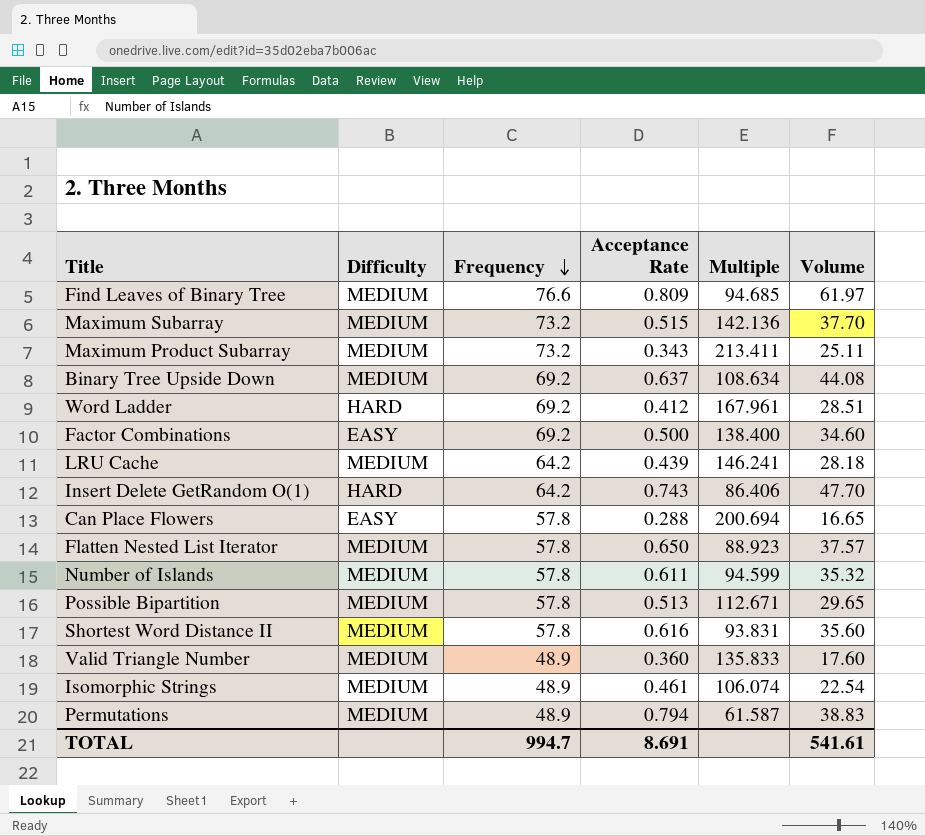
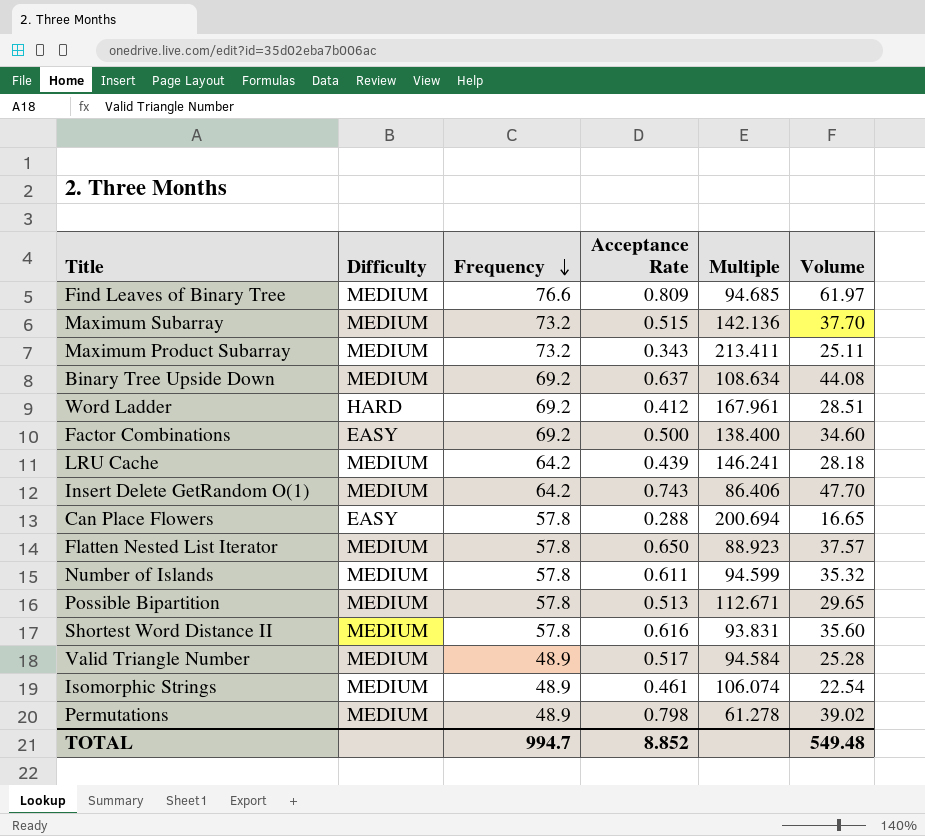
Insert Delete GetRandom O(1) | Difficulty: HARD -> MEDIUM
Valid Triangle Number | Acceptance Rate: 0.360 -> 0.517
Valid Triangle Number | Multiple: 135.833 -> 94.584
Valid Triangle Number | Volume: 17.60 -> 25.28
Permutations | Acceptance Rate: 0.794 -> 0.798
Permutations | Multiple: 61.587 -> 61.278
Permutations | Volume: 38.83 -> 39.02
TOTAL | Acceptance Rate: 8.691 -> 8.852
TOTAL | Volume: 541.61 -> 549.48

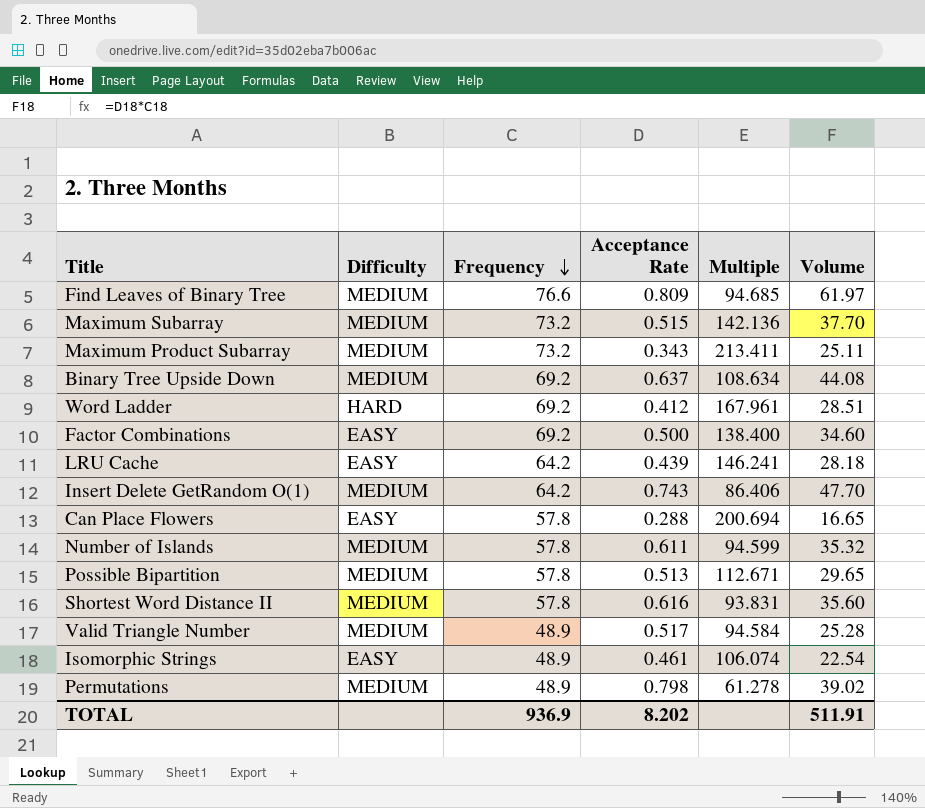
row Flatten Nested List Iterator: MEDIUM | 57.8 | 0.650 | 88.923 | 37.57 -> none
LRU Cache | Difficulty: MEDIUM -> EASY
Isomorphic Strings | Difficulty: MEDIUM -> EASY
TOTAL | Frequency: 994.7 -> 936.9
TOTAL | Acceptance Rate: 8.852 -> 8.202
TOTAL | Volume: 549.48 -> 511.91

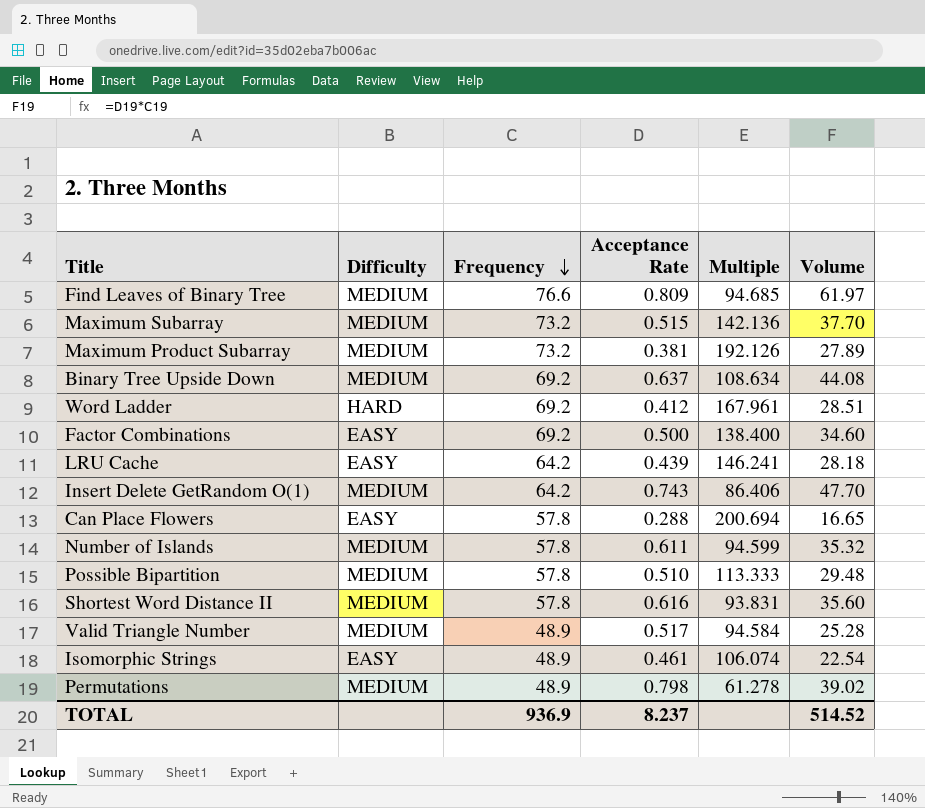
Maximum Product Subarray | Acceptance Rate: 0.343 -> 0.381
Maximum Product Subarray | Multiple: 213.411 -> 192.126
Maximum Product Subarray | Volume: 25.11 -> 27.89
Possible Bipartition | Acceptance Rate: 0.513 -> 0.510
Possible Bipartition | Multiple: 112.671 -> 113.333
Possible Bipartition | Volume: 29.65 -> 29.48
TOTAL | Acceptance Rate: 8.202 -> 8.237
TOTAL | Volume: 511.91 -> 514.52

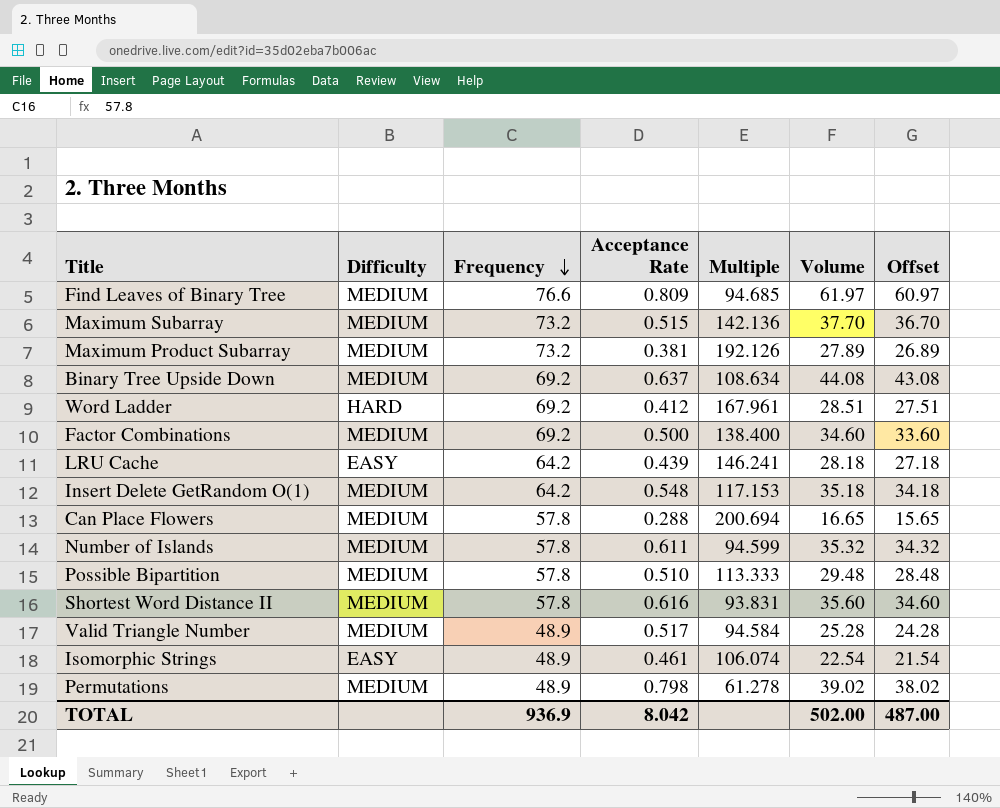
column Offset | formula: none -> [Volume] - 1
Factor Combinations | Difficulty: EASY -> MEDIUM
Insert Delete GetRandom O(1) | Acceptance Rate: 0.743 -> 0.548
Insert Delete GetRandom O(1) | Multiple: 86.406 -> 117.153
Insert Delete GetRandom O(1) | Volume: 47.70 -> 35.18
Can Place Flowers | Difficulty: EASY -> MEDIUM
TOTAL | Acceptance Rate: 8.237 -> 8.042
TOTAL | Volume: 514.52 -> 502.00

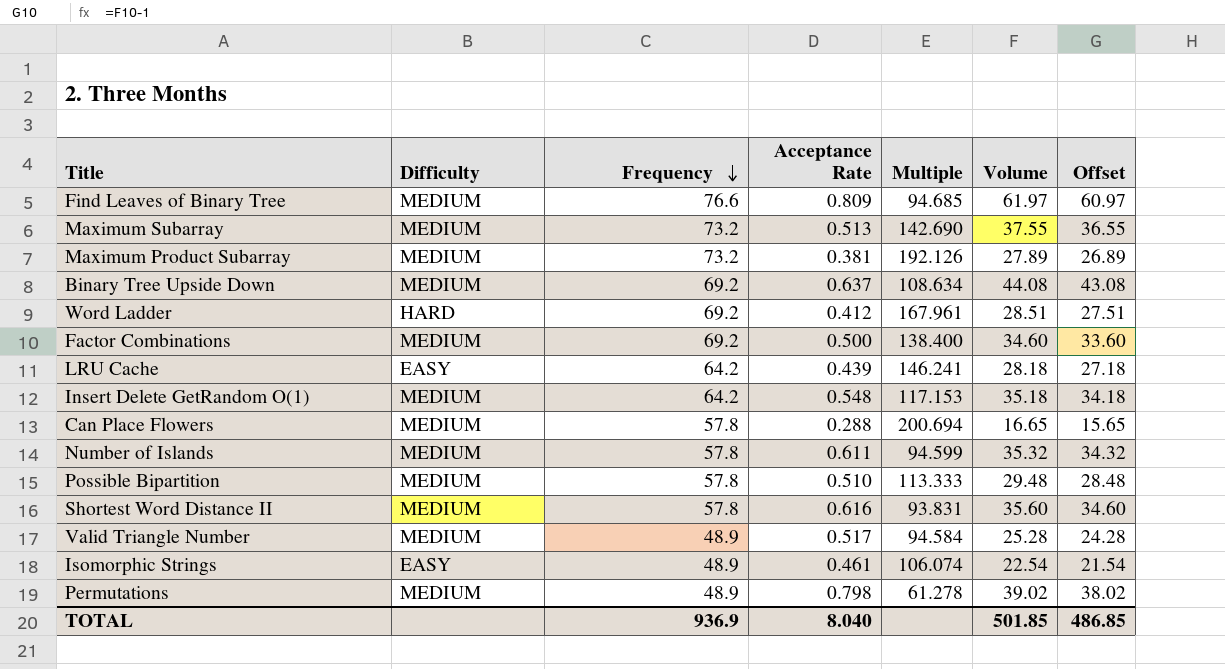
Maximum Subarray | Acceptance Rate: 0.515 -> 0.513
Maximum Subarray | Multiple: 142.136 -> 142.690
Maximum Subarray | Volume: 37.70 -> 37.55
Maximum Subarray | Offset: 36.70 -> 36.55
TOTAL | Acceptance Rate: 8.042 -> 8.040
TOTAL | Volume: 502.00 -> 501.85
TOTAL | Offset: 487.00 -> 486.85

